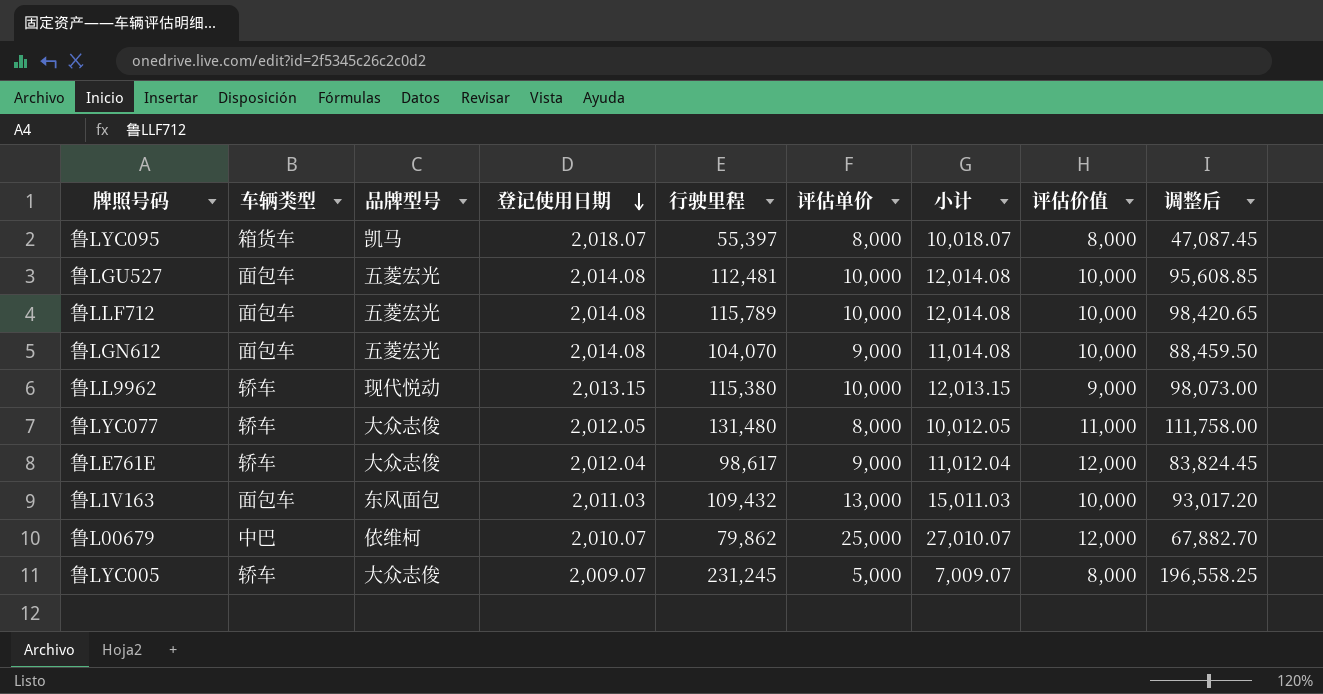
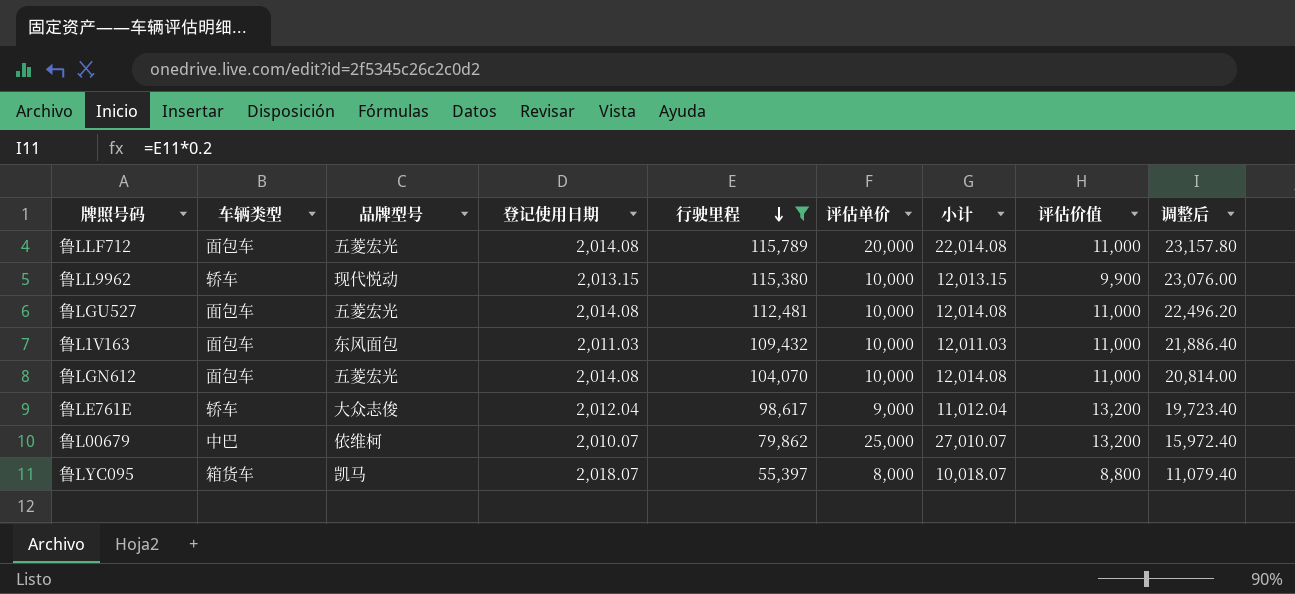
filter: none -> 行驶里程 <= 115,789
row order: 登记使用日期 descending -> 行驶里程 descending
column 调整后 | formula: [行驶里程] * 0.85 -> [行驶里程] * 0.2
鲁LLF712 | 评估单价: 10,000 -> 20,000
鲁LLF712 | 小计: 12,014.08 -> 22,014.08
鲁LLF712 | 评估价值: 10,000 -> 11,000
鲁LL9962 | 评估价值: 9,000 -> 9,900
鲁LGU527 | 评估价值: 10,000 -> 11,000
鲁L1V163 | 评估单价: 13,000 -> 10,000
鲁L1V163 | 小计: 15,011.03 -> 12,011.03
鲁L1V163 | 评估价值: 10,000 -> 11,000
鲁LGN612 | 评估单价: 9,000 -> 10,000
鲁LGN612 | 小计: 11,014.08 -> 12,014.08
鲁LGN612 | 评估价值: 10,000 -> 11,000
鲁LE761E | 评估价值: 12,000 -> 13,200
鲁L00679 | 评估价值: 12,000 -> 13,200
鲁LYC095 | 评估价值: 8,000 -> 8,800

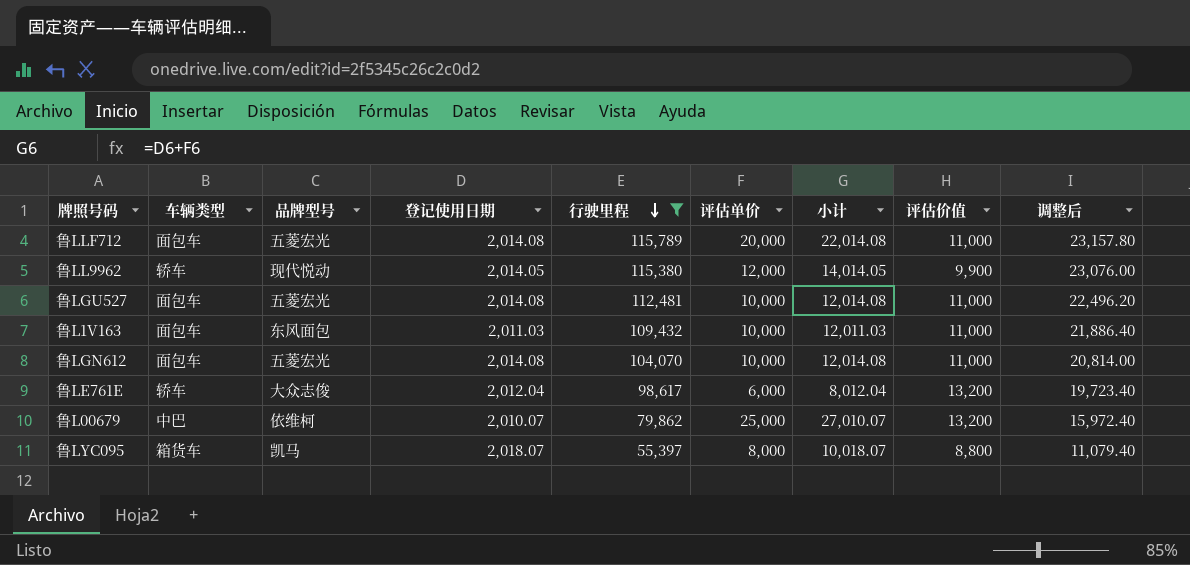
鲁LL9962 | 登记使用日期: 2,013.15 -> 2,014.05
鲁LL9962 | 评估单价: 10,000 -> 12,000
鲁LL9962 | 小计: 12,013.15 -> 14,014.05
鲁LE761E | 评估单价: 9,000 -> 6,000
鲁LE761E | 小计: 11,012.04 -> 8,012.04

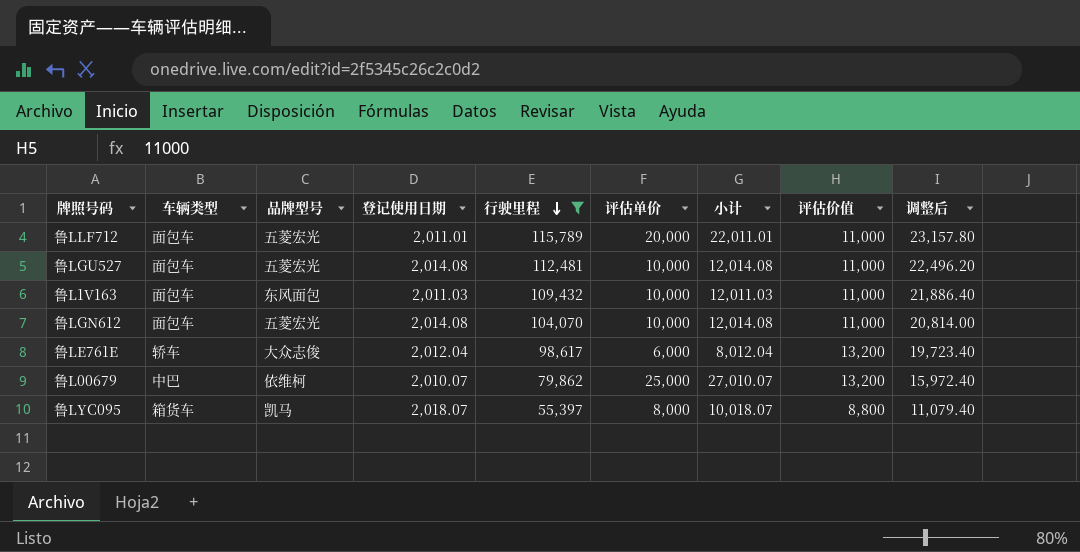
row 鲁LL9962: 轿车 | 现代悦动 | 2,014.05 | 115,380 | 12,000 | 14,014.05 | 9,900 | 23,076.00 -> none
鲁LLF712 | 登记使用日期: 2,014.08 -> 2,011.01
鲁LLF712 | 小计: 22,014.08 -> 22,011.01

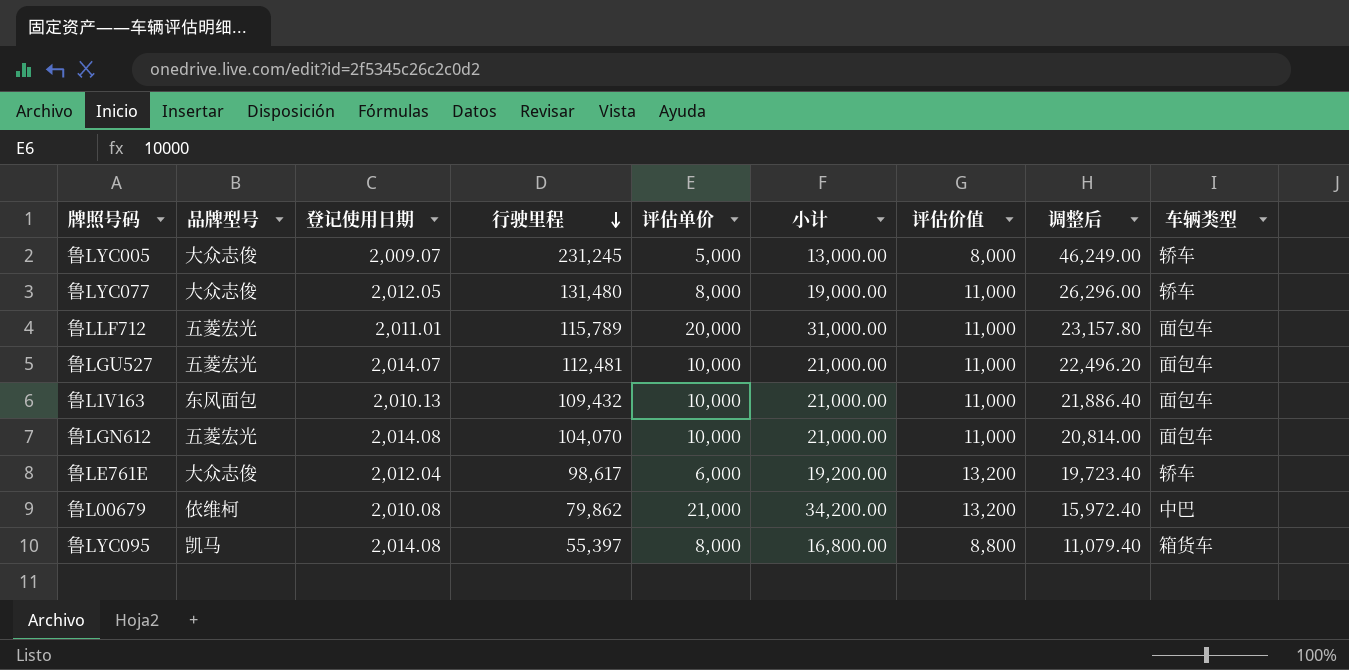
filter: 行驶里程 <= 115,789 -> none
column 小计 | formula: [登记使用日期] + [评估单价] -> [评估单价] + [评估价值]
column 车辆类型 | position: 2 -> 9
鲁LGU527 | 登记使用日期: 2,014.08 -> 2,014.07
鲁L1V163 | 登记使用日期: 2,011.03 -> 2,010.13
鲁L00679 | 登记使用日期: 2,010.07 -> 2,010.08
鲁L00679 | 评估单价: 25,000 -> 21,000
鲁LYC095 | 登记使用日期: 2,018.07 -> 2,014.08

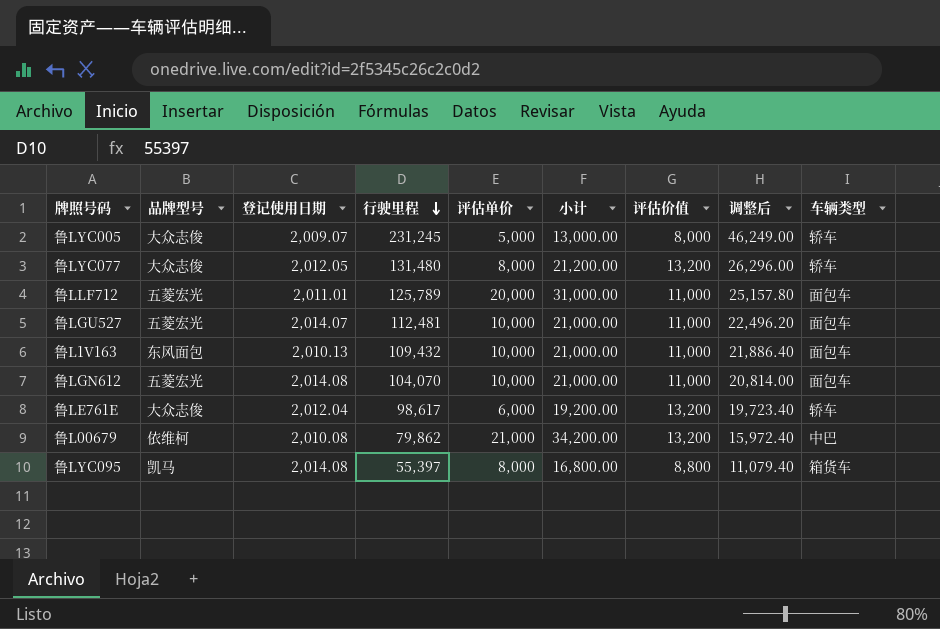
鲁LYC077 | 小计: 19,000.00 -> 21,200.00
鲁LYC077 | 评估价值: 11,000 -> 13,200
鲁LLF712 | 行驶里程: 115,789 -> 125,789
鲁LLF712 | 调整后: 23,157.80 -> 25,157.80

